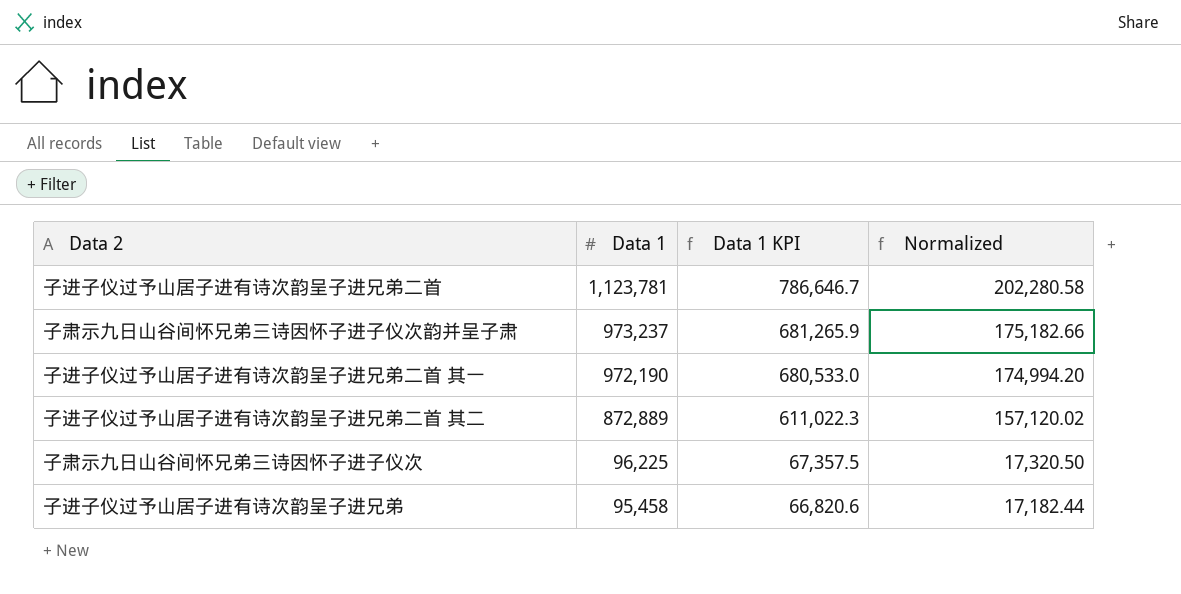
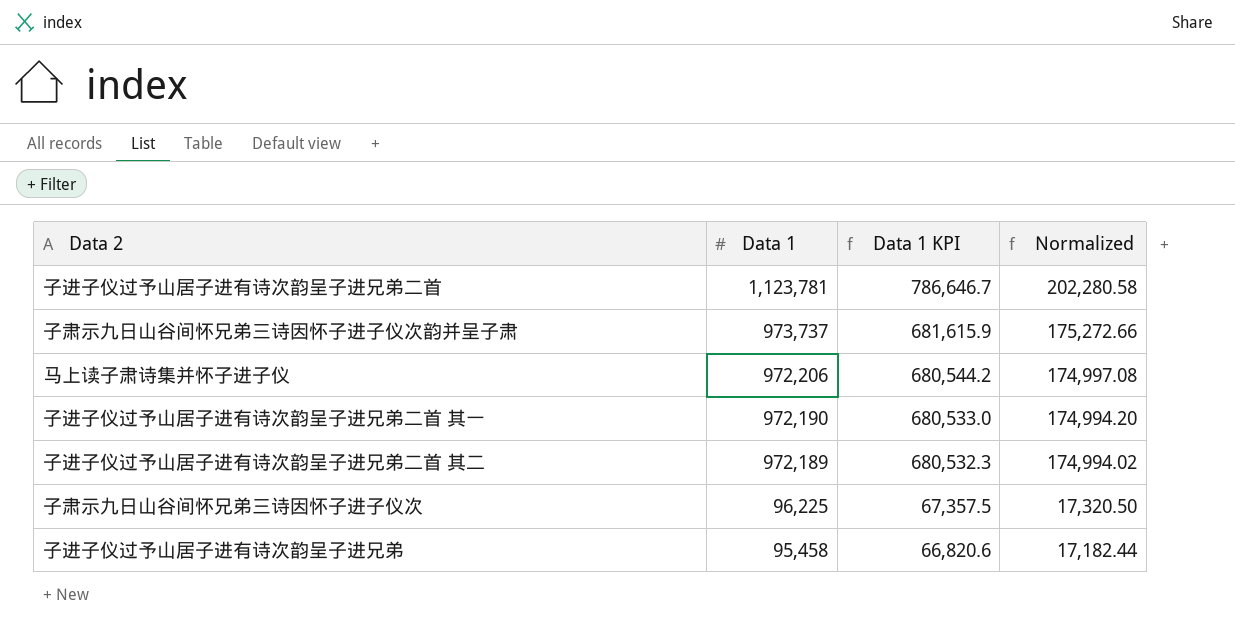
子肃示九日山谷间怀兄弟三诗因怀子进子仪次韵并呈子肃 | Data 1: 973,237 -> 973,737
子肃示九日山谷间怀兄弟三诗因怀子进子仪次韵并呈子肃 | Data 1 KPI: 681,265.9 -> 681,615.9
子肃示九日山谷间怀兄弟三诗因怀子进子仪次韵并呈子肃 | Normalized: 175,182.66 -> 175,272.66
row 马上读子肃诗集并怀子进子仪: none -> 972,206 | 680,544.2 | 174,997.08
子进子仪过予山居子进有诗次韵呈子进兄弟二首 其二 | Data 1: 872,889 -> 972,189
子进子仪过予山居子进有诗次韵呈子进兄弟二首 其二 | Data 1 KPI: 611,022.3 -> 680,532.3
子进子仪过予山居子进有诗次韵呈子进兄弟二首 其二 | Normalized: 157,120.02 -> 174,994.02

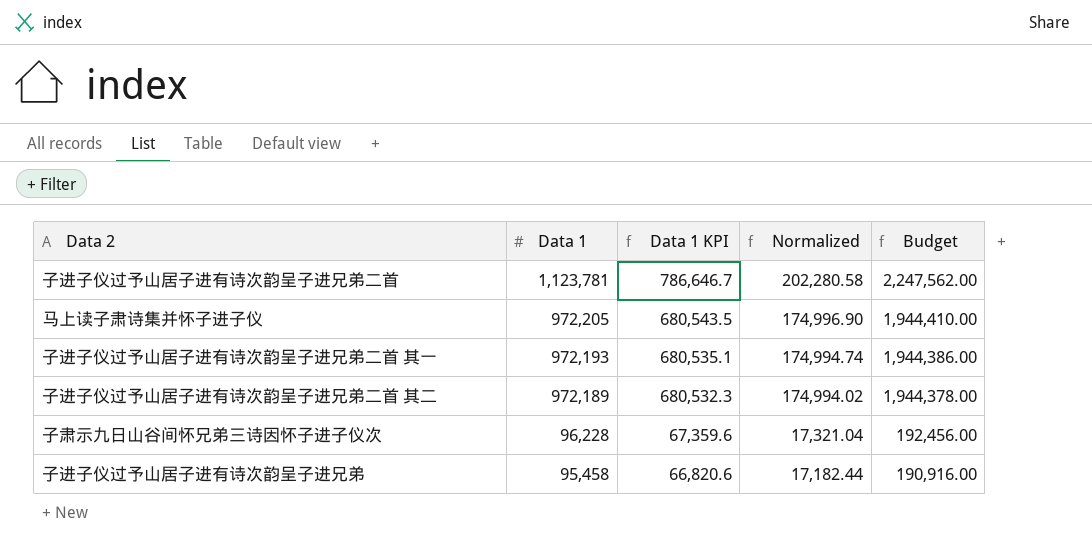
column Budget | formula: none -> [Data 1] * 2
row 子肃示九日山谷间怀兄弟三诗因怀子进子仪次韵并呈子肃: 973,737 | 681,615.9 | 175,272.66 -> none
马上读子肃诗集并怀子进子仪 | Data 1: 972,206 -> 972,205
马上读子肃诗集并怀子进子仪 | Data 1 KPI: 680,544.2 -> 680,543.5
马上读子肃诗集并怀子进子仪 | Normalized: 174,997.08 -> 174,996.90
子进子仪过予山居子进有诗次韵呈子进兄弟二首 其一 | Data 1: 972,190 -> 972,193
子进子仪过予山居子进有诗次韵呈子进兄弟二首 其一 | Data 1 KPI: 680,533.0 -> 680,535.1
子进子仪过予山居子进有诗次韵呈子进兄弟二首 其一 | Normalized: 174,994.20 -> 174,994.74
子肃示九日山谷间怀兄弟三诗因怀子进子仪次 | Data 1: 96,225 -> 96,228
子肃示九日山谷间怀兄弟三诗因怀子进子仪次 | Data 1 KPI: 67,357.5 -> 67,359.6
子肃示九日山谷间怀兄弟三诗因怀子进子仪次 | Normalized: 17,320.50 -> 17,321.04

